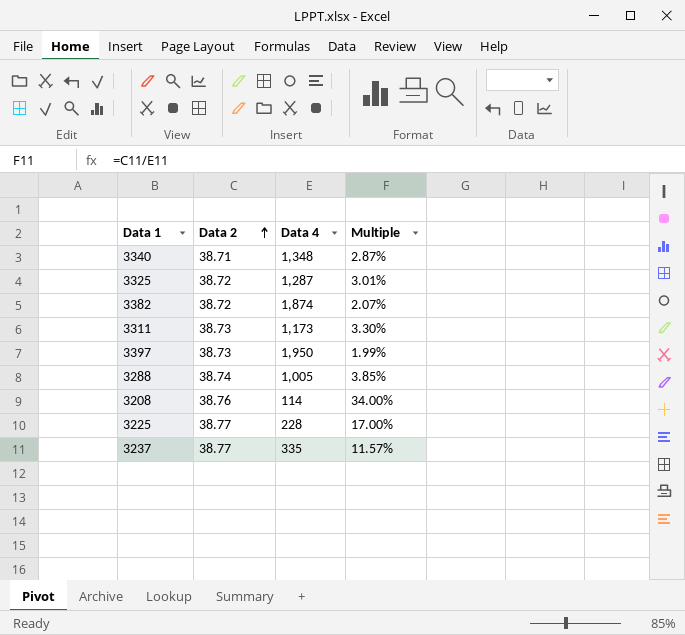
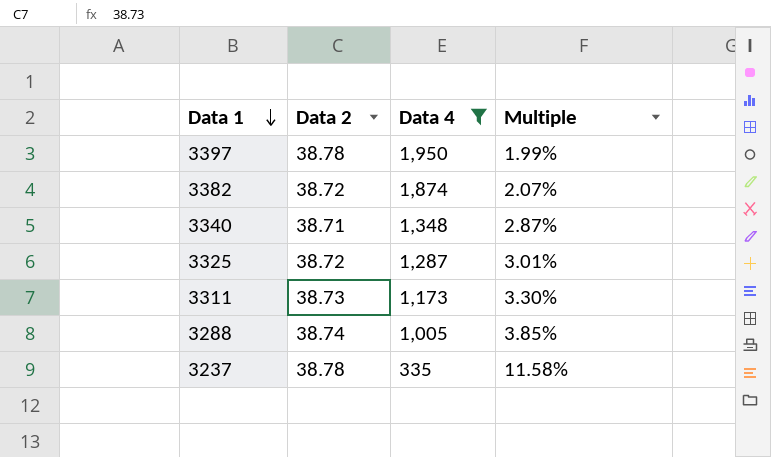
filter: none -> Data 4 >= 335
row order: Data 2 ascending -> Data 1 descending
3397 | Data 2: 38.73 -> 38.78
3237 | Data 2: 38.77 -> 38.78
3237 | Multiple: 11.57% -> 11.58%

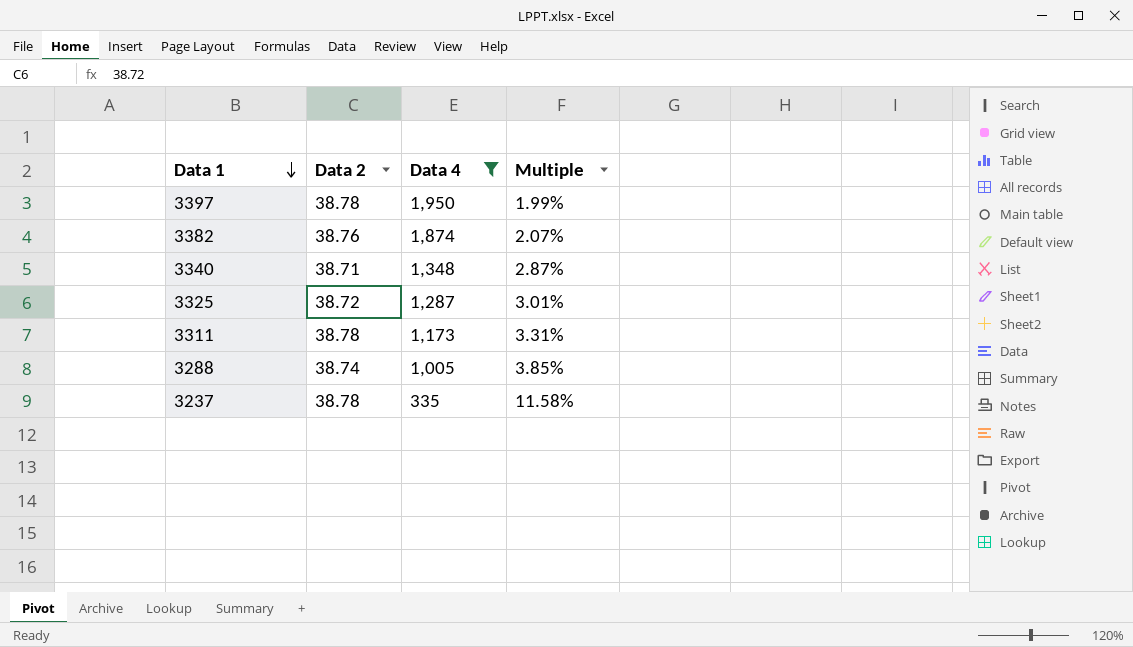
3382 | Data 2: 38.72 -> 38.76
3311 | Data 2: 38.73 -> 38.78
3311 | Multiple: 3.30% -> 3.31%

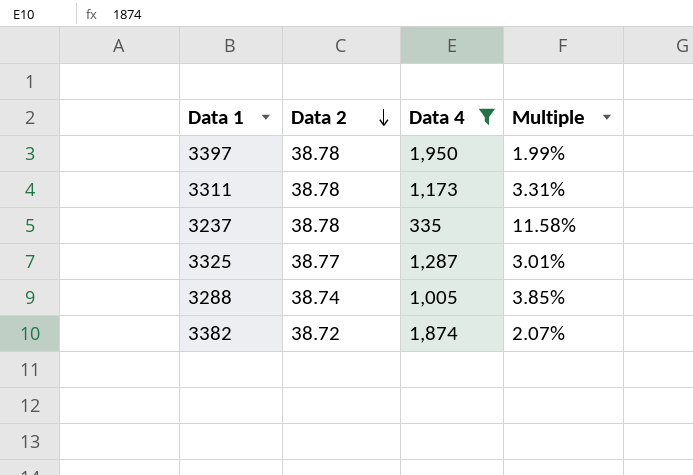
row order: Data 1 descending -> Data 2 descending
row 3340: 38.71 | 1,348 | 2.87% -> none
3325 | Data 2: 38.72 -> 38.77
3382 | Data 2: 38.76 -> 38.72

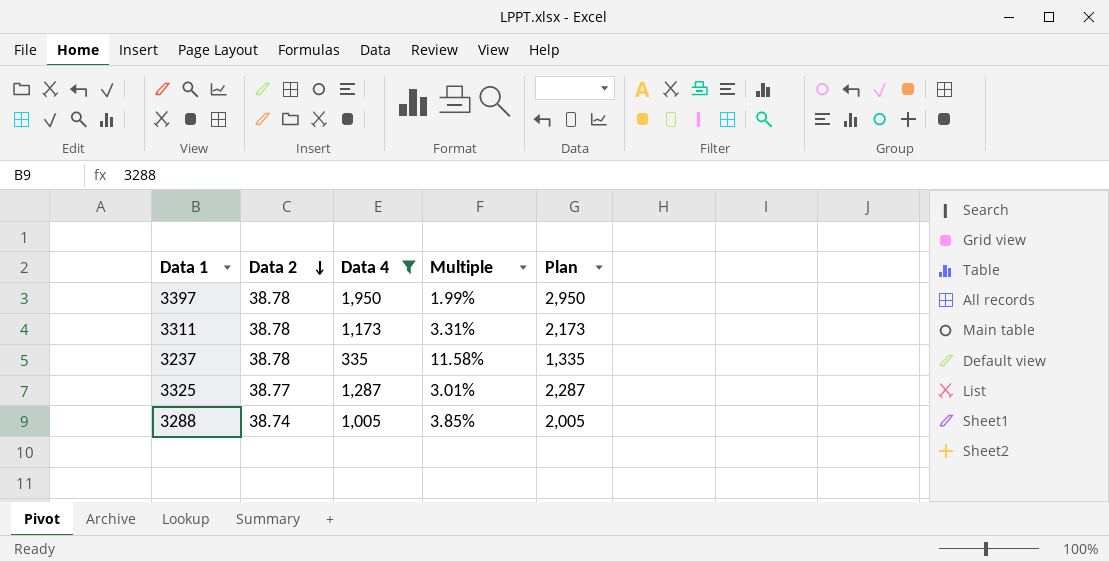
column Plan | formula: none -> [Data 4] + 1000
row 3382: 38.72 | 1,874 | 2.07% -> none

